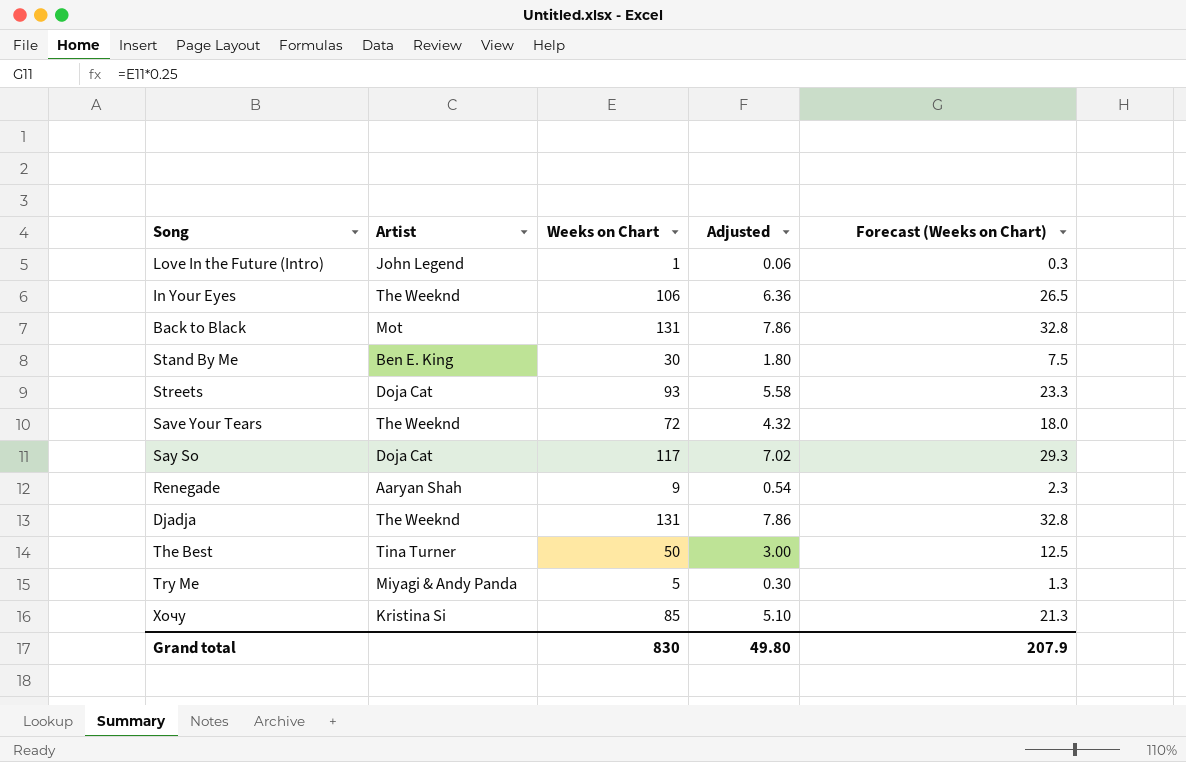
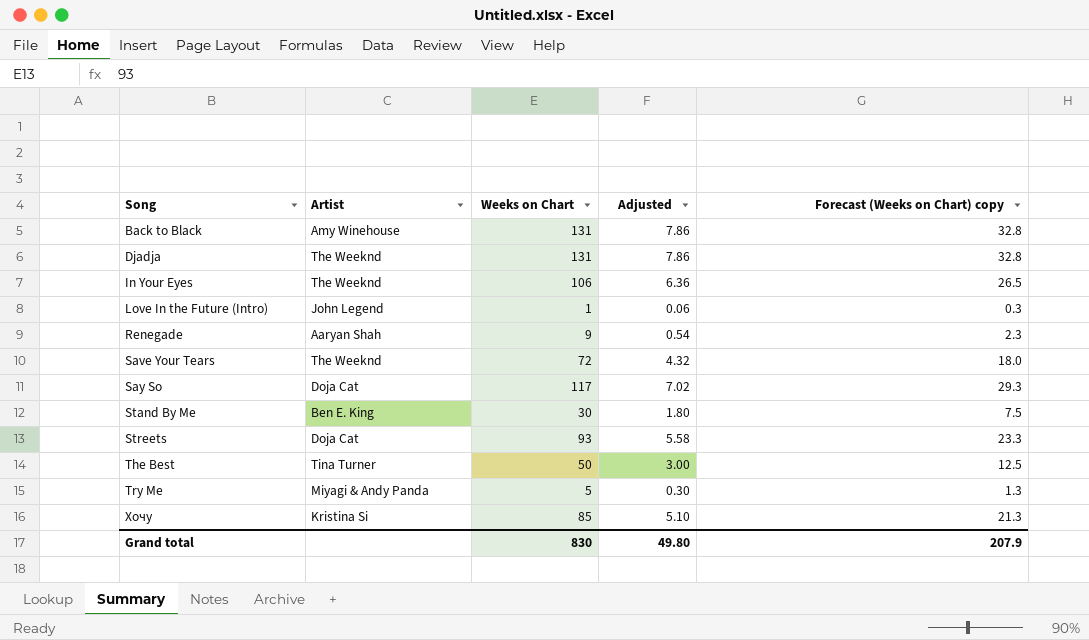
row order: none -> Song ascending
column name: Forecast (Weeks on Chart) -> Forecast (Weeks on Chart) copy
Back to Black | Artist: Mot -> Amy Winehouse

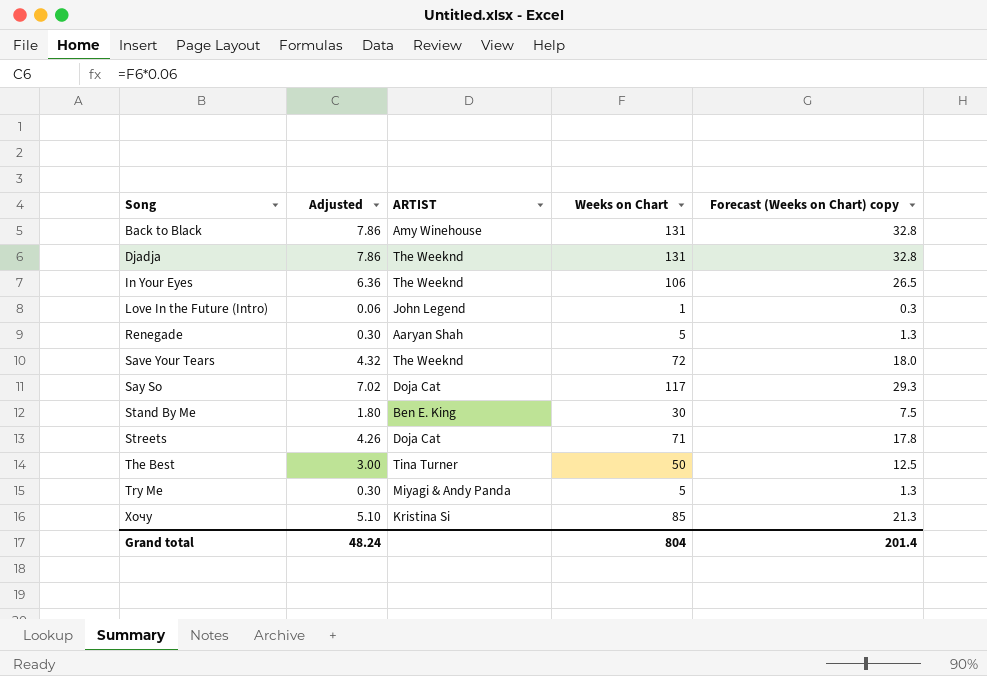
column Adjusted | position: 4 -> 2
column name: Artist -> ARTIST
Renegade | Adjusted: 0.54 -> 0.30
Renegade | Weeks on Chart: 9 -> 5
Renegade | Forecast (Weeks on Chart) copy: 2.3 -> 1.3
Streets | Adjusted: 5.58 -> 4.26
Streets | Weeks on Chart: 93 -> 71
Streets | Forecast (Weeks on Chart) copy: 23.3 -> 17.8
Grand total | Adjusted: 49.80 -> 48.24
Grand total | Weeks on Chart: 830 -> 804
Grand total | Forecast (Weeks on Chart) copy: 207.9 -> 201.4

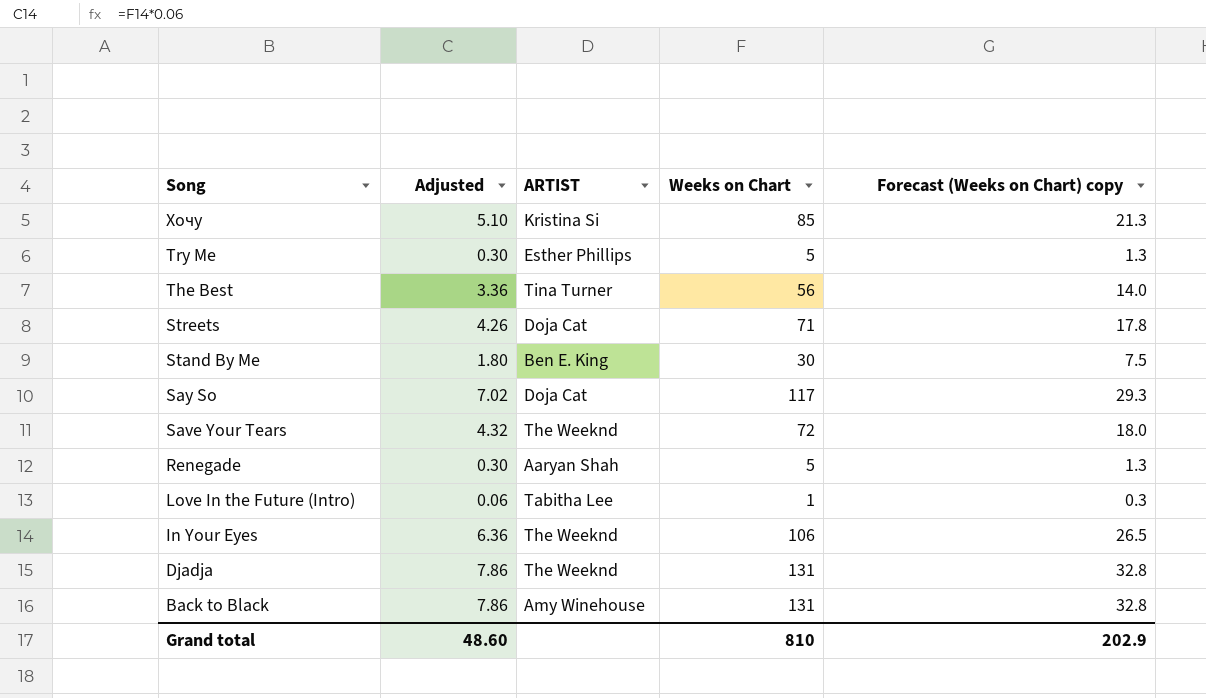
row order: Song ascending -> Song descending
Try Me | ARTIST: Miyagi & Andy Panda -> Esther Phillips
The Best | Adjusted: 3.00 -> 3.36
The Best | Weeks on Chart: 50 -> 56
The Best | Forecast (Weeks on Chart) copy: 12.5 -> 14.0
Love In the Future (Intro) | ARTIST: John Legend -> Tabitha Lee
Grand total | Adjusted: 48.24 -> 48.60
Grand total | Weeks on Chart: 804 -> 810
Grand total | Forecast (Weeks on Chart) copy: 201.4 -> 202.9

